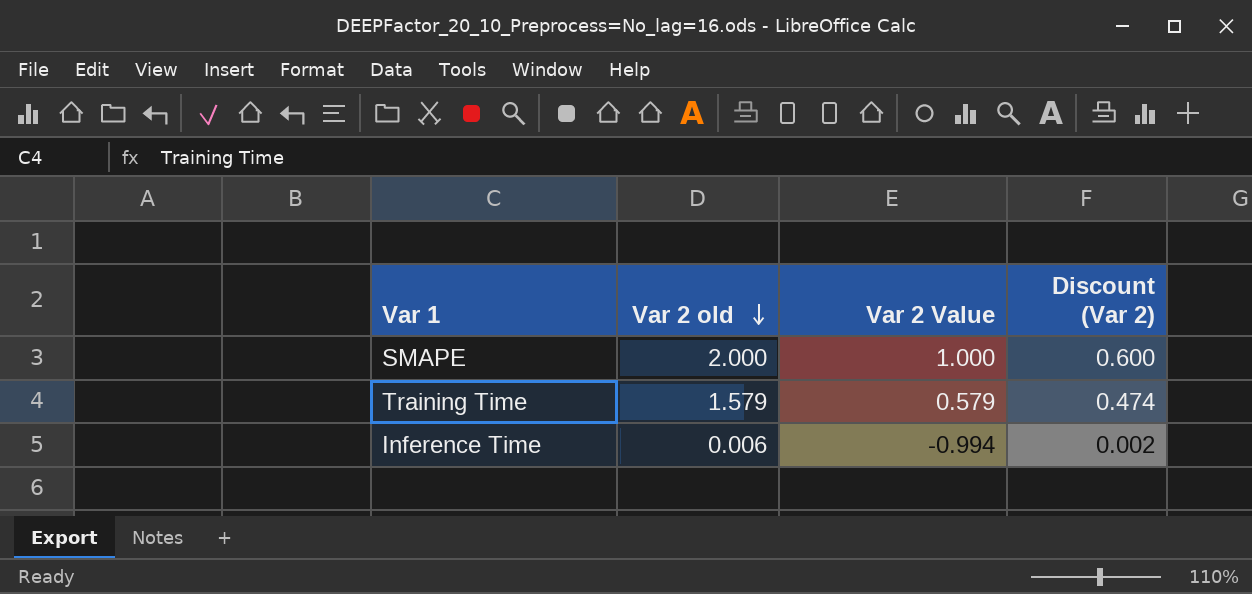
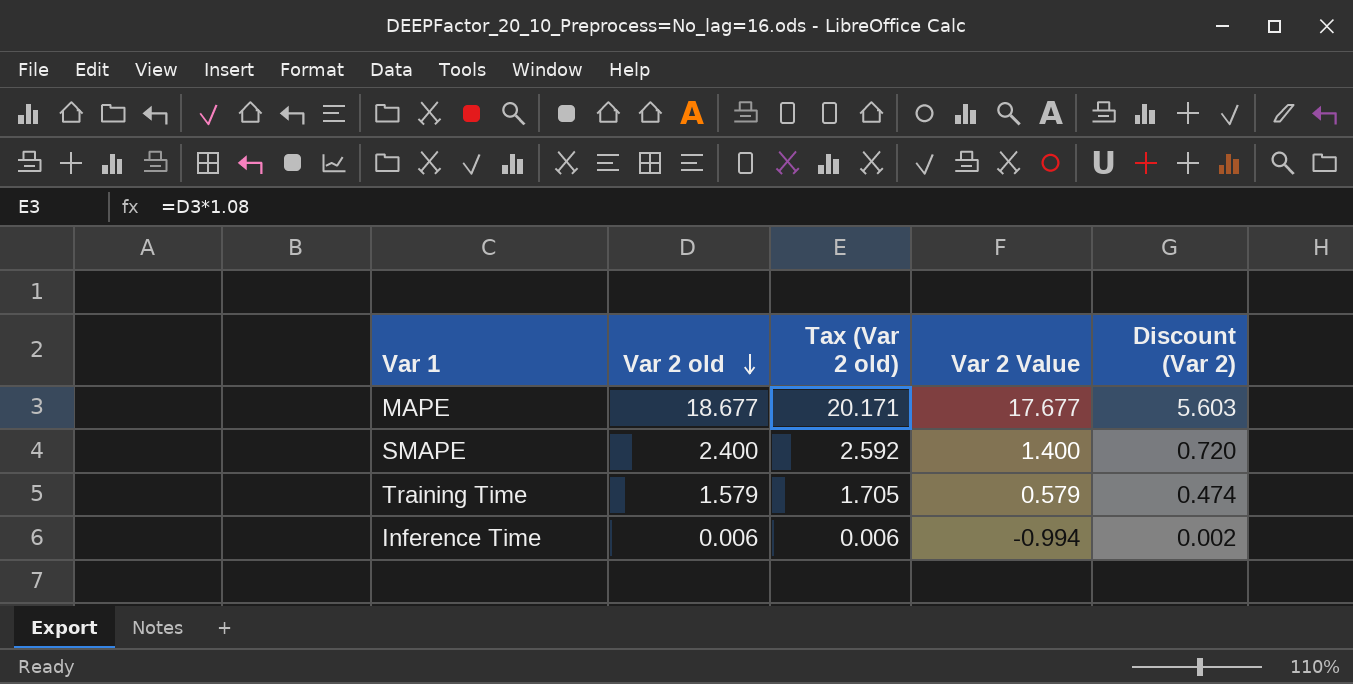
column Tax (Var 2 old) | formula: none -> [Var 2 old] * 1.08
row MAPE: none -> 18.677 | 20.171 | 17.677 | 5.603
SMAPE | Var 2 old: 2.000 -> 2.400
SMAPE | Var 2 Value: 1.000 -> 1.400
SMAPE | Discount (Var 2): 0.600 -> 0.720

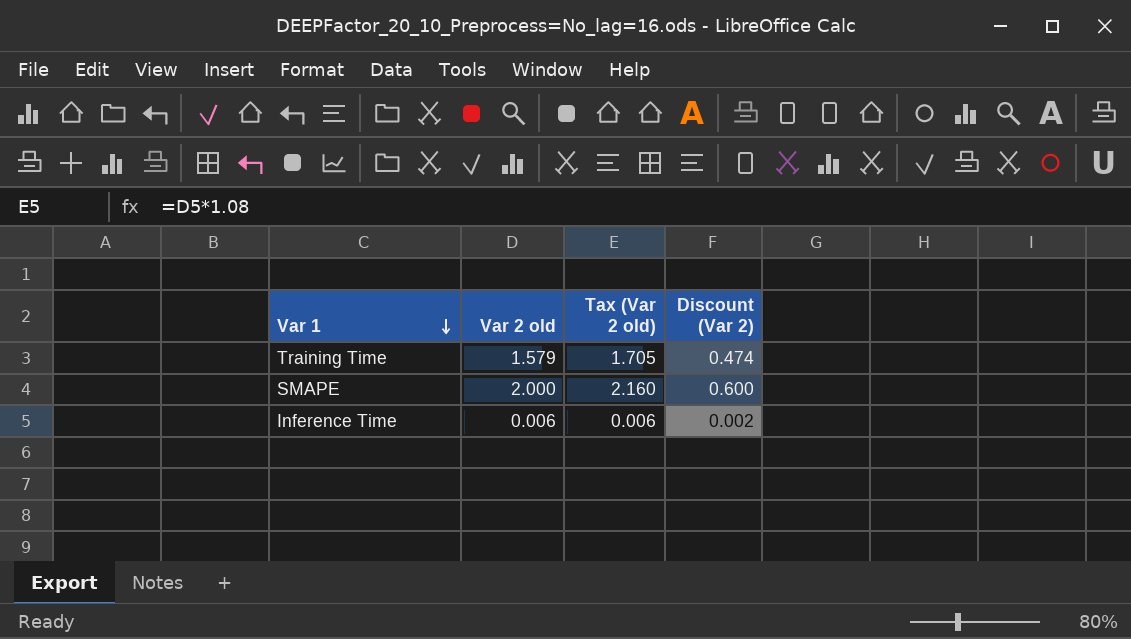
row order: Var 2 old descending -> Var 1 descending
column Var 2 Value | formula: [Var 2 old] - 1 -> none
row MAPE: 18.677 | 20.171 | 17.677 | 5.603 -> none
SMAPE | Var 2 old: 2.400 -> 2.000
SMAPE | Tax (Var 2 old): 2.592 -> 2.160
SMAPE | Discount (Var 2): 0.720 -> 0.600

